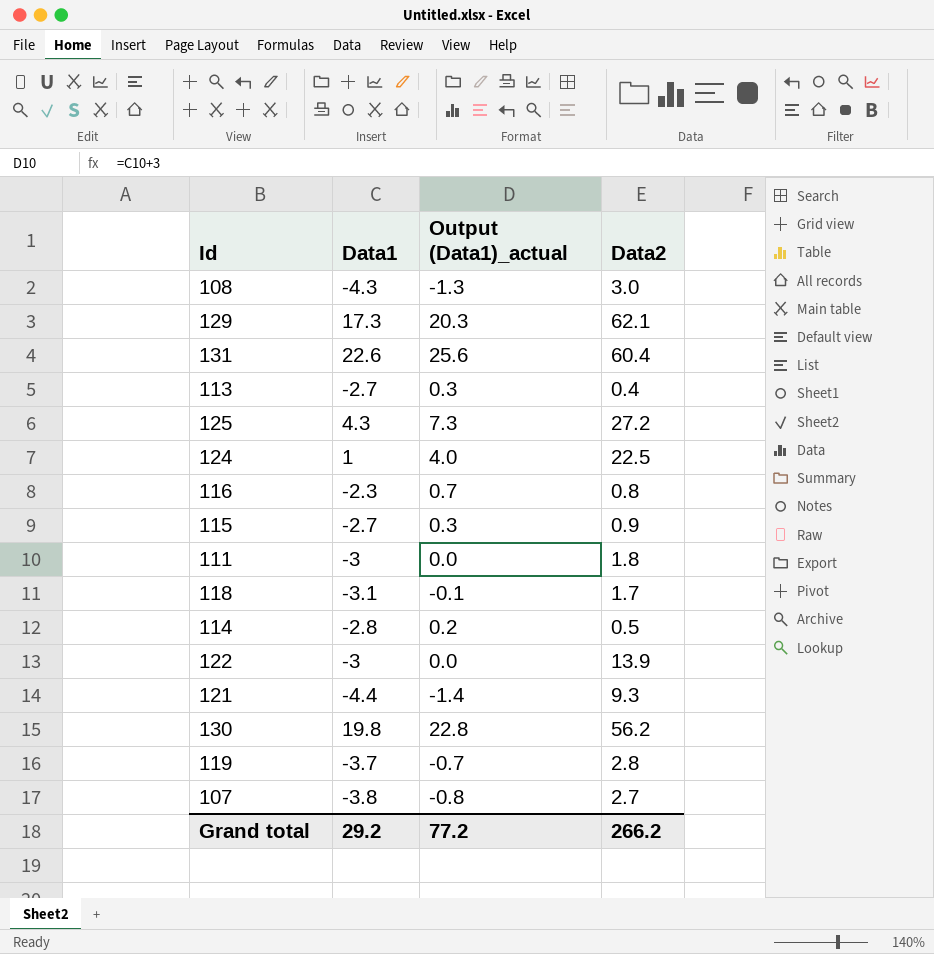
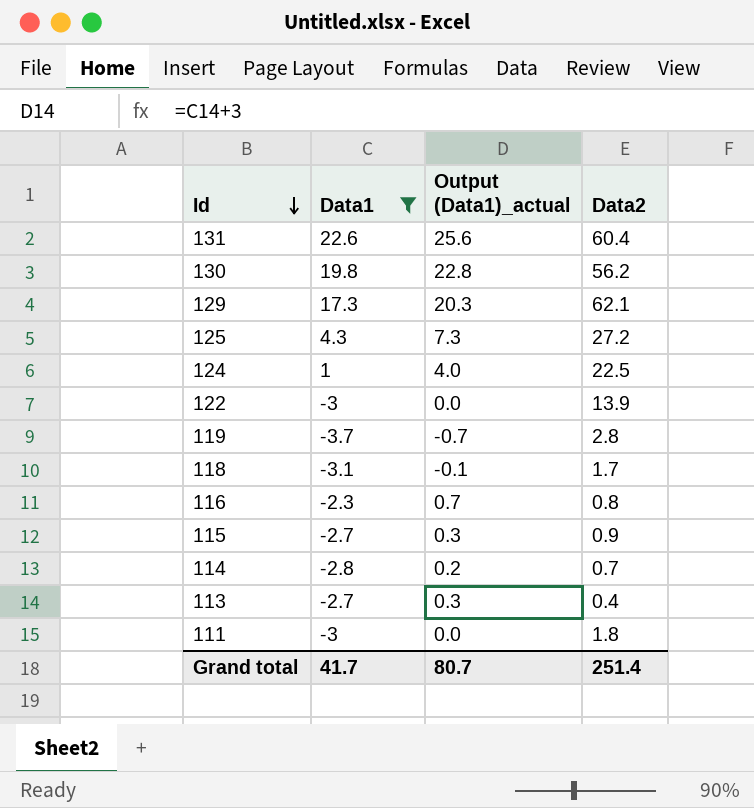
filter: none -> Data1 >= -3.7
row order: none -> Id descending
114 | Data2: 0.5 -> 0.7
Grand total | Data1: 29.2 -> 41.7
Grand total | Output (Data1)_actual: 77.2 -> 80.7
Grand total | Data2: 266.2 -> 251.4

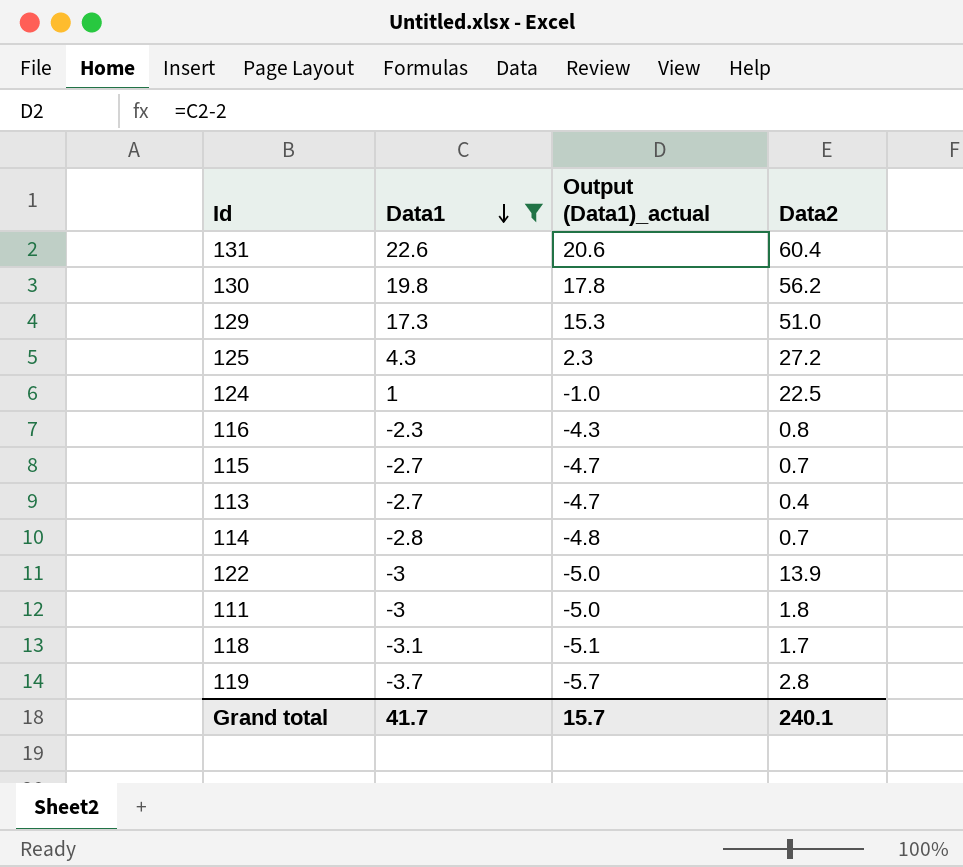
row order: Id descending -> Data1 descending
column Output (Data1)_actual | formula: [Data1] + 3 -> [Data1] - 2
129 | Data2: 62.1 -> 51.0
115 | Data2: 0.9 -> 0.7
Grand total | Output (Data1)_actual: 80.7 -> 15.7
Grand total | Data2: 251.4 -> 240.1

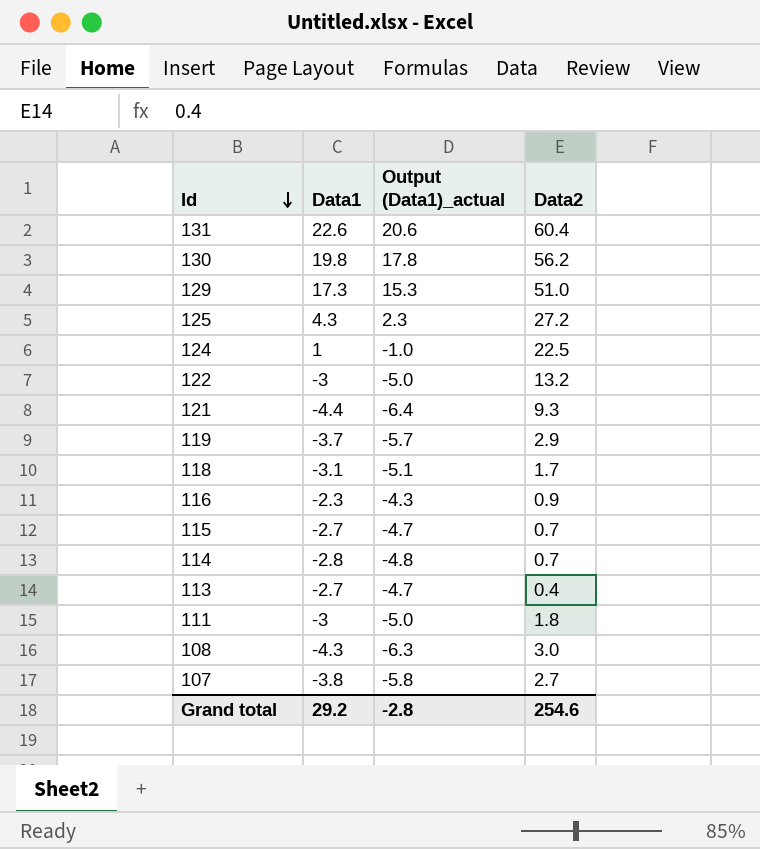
filter: Data1 >= -3.7 -> none
row order: Data1 descending -> Id descending
122 | Data2: 13.9 -> 13.2
119 | Data2: 2.8 -> 2.9
116 | Data2: 0.8 -> 0.9
Grand total | Data1: 41.7 -> 29.2
Grand total | Output (Data1)_actual: 15.7 -> -2.8
Grand total | Data2: 240.1 -> 254.6

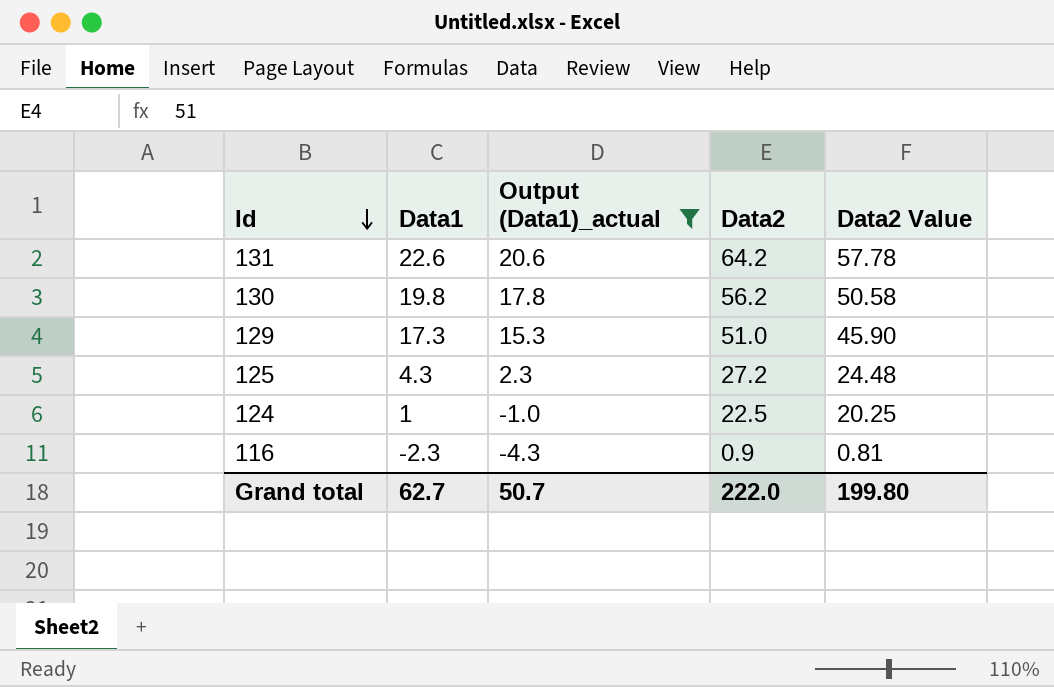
filter: none -> Output (Data1)_actual >= -4.3
column Data2 Value | formula: none -> [Data2] * 0.9
131 | Data2: 60.4 -> 64.2
Grand total | Data1: 29.2 -> 62.7
Grand total | Output (Data1)_actual: -2.8 -> 50.7
Grand total | Data2: 254.6 -> 222.0

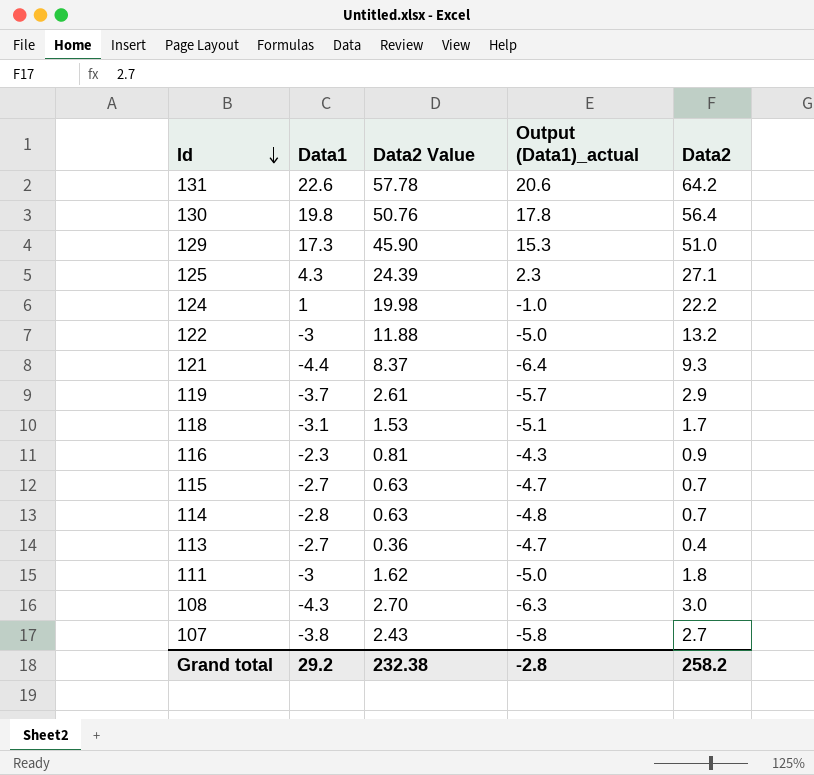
filter: Output (Data1)_actual >= -4.3 -> none
column Data2 Value | position: 5 -> 3
130 | Data2 Value: 50.58 -> 50.76
130 | Data2: 56.2 -> 56.4
125 | Data2 Value: 24.48 -> 24.39
125 | Data2: 27.2 -> 27.1
124 | Data2 Value: 20.25 -> 19.98
124 | Data2: 22.5 -> 22.2
Grand total | Data1: 62.7 -> 29.2
Grand total | Data2 Value: 199.80 -> 232.38
Grand total | Output (Data1)_actual: 50.7 -> -2.8
Grand total | Data2: 222.0 -> 258.2

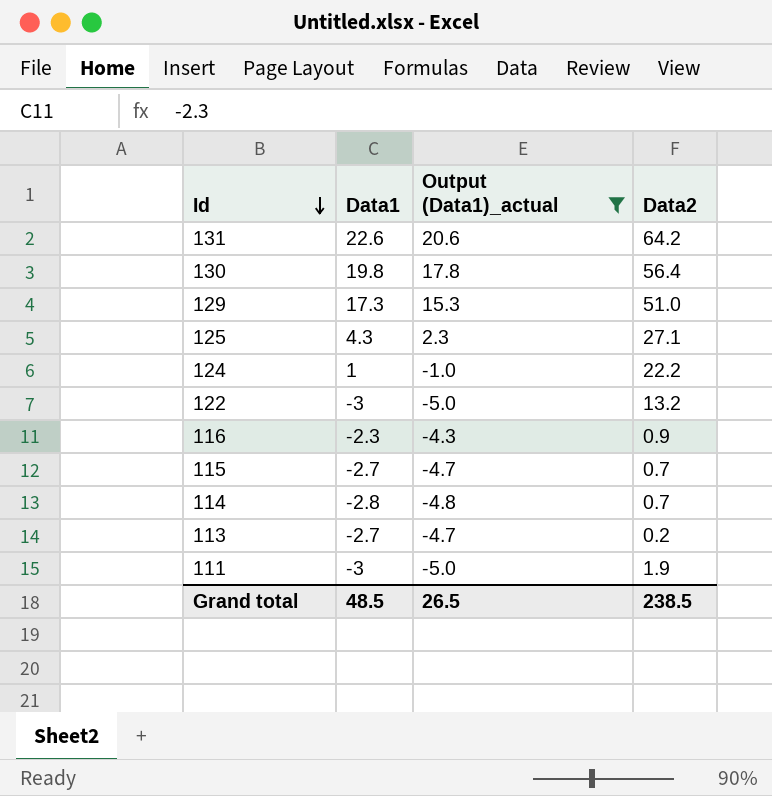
filter: none -> Output (Data1)_actual >= -5.0
column Data2 Value | formula: [Data2] * 0.9 -> none
113 | Data2: 0.4 -> 0.2
111 | Data2: 1.8 -> 1.9
Grand total | Data1: 29.2 -> 48.5
Grand total | Output (Data1)_actual: -2.8 -> 26.5
Grand total | Data2: 258.2 -> 238.5

